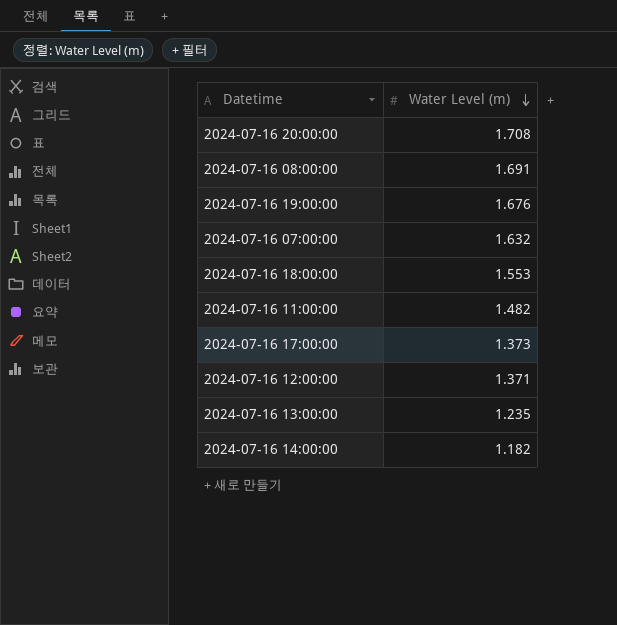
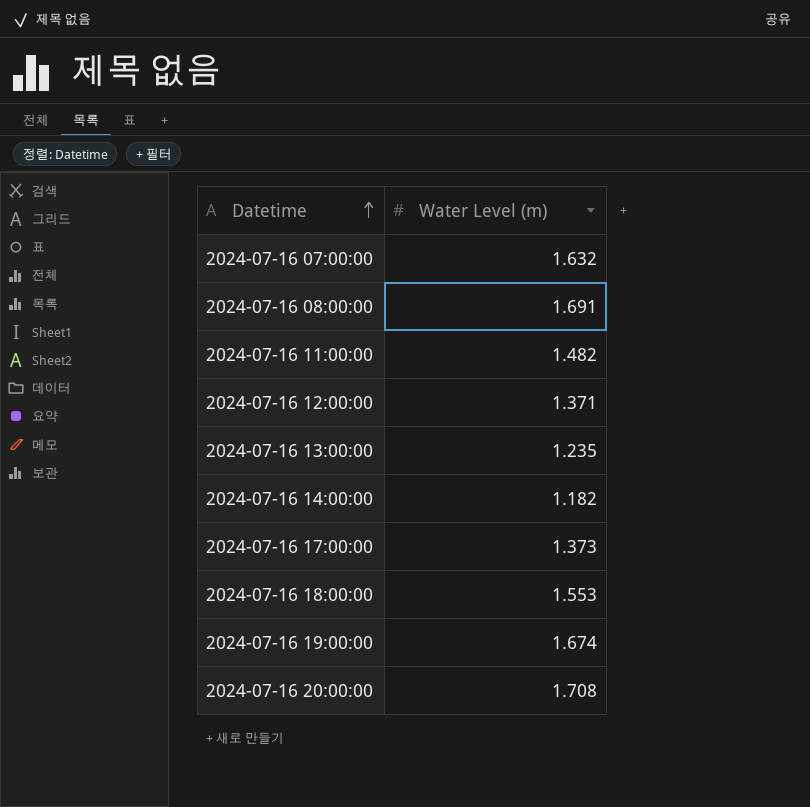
row order: Water Level (m) descending -> Datetime ascending
2024-07-16 19:00:00 | Water Level (m): 1.676 -> 1.674

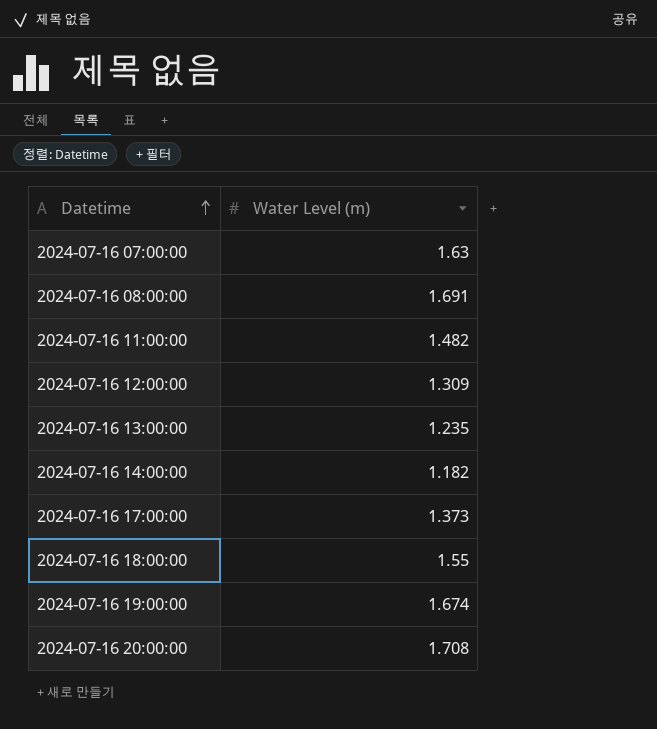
2024-07-16 07:00:00 | Water Level (m): 1.632 -> 1.63
2024-07-16 12:00:00 | Water Level (m): 1.371 -> 1.309
2024-07-16 18:00:00 | Water Level (m): 1.553 -> 1.55

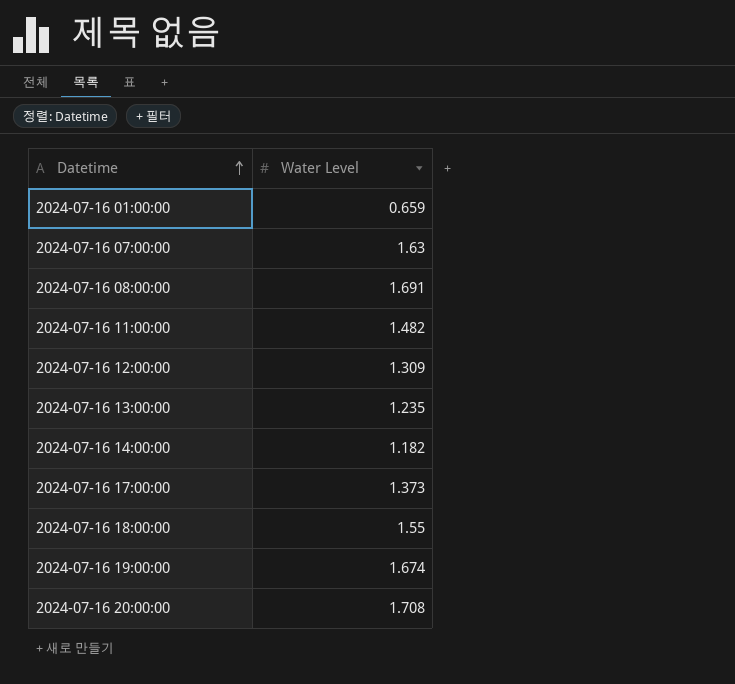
column name: Water Level (m) -> Water Level
row 2024-07-16 01:00:00: none -> 0.659

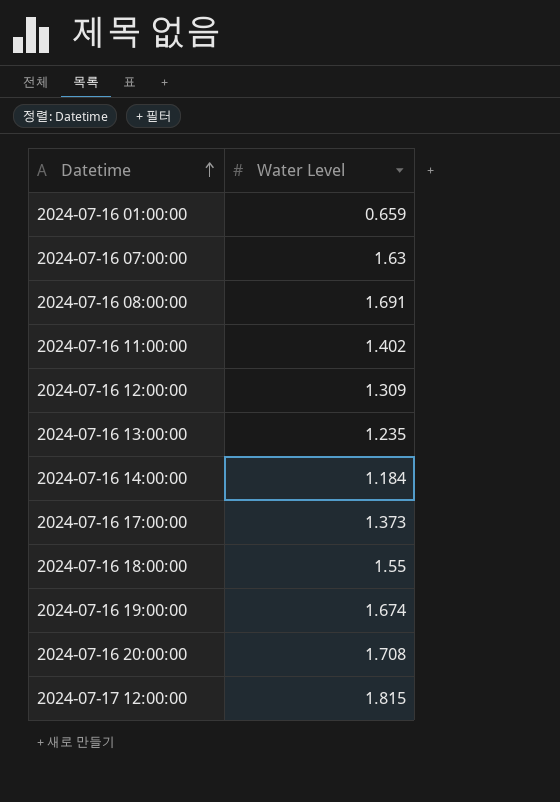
2024-07-16 11:00:00 | Water Level: 1.482 -> 1.402
2024-07-16 14:00:00 | Water Level: 1.182 -> 1.184
row 2024-07-17 12:00:00: none -> 1.815

